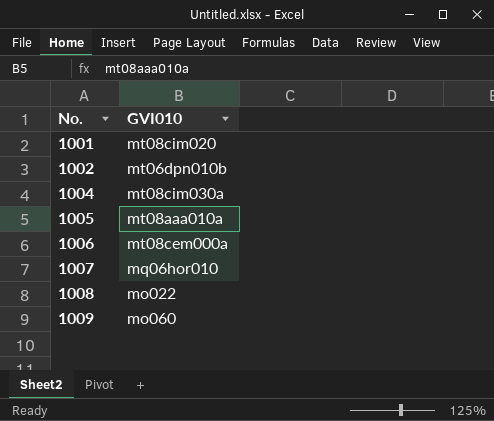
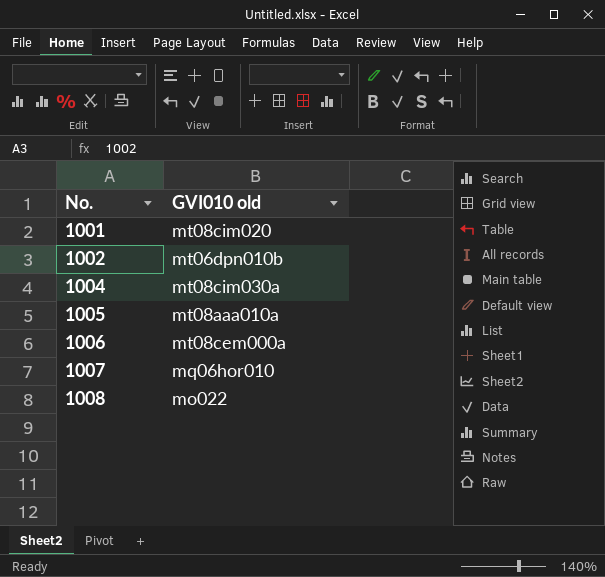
column name: GVI010 -> GVI010 old
row 1009: mo060 -> none

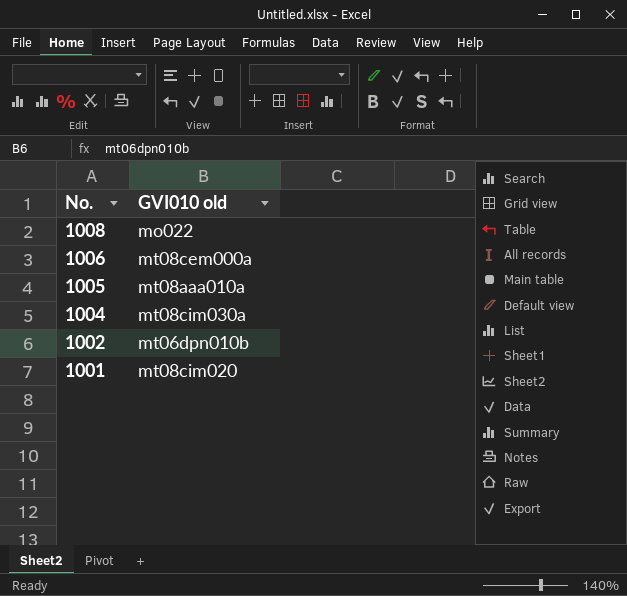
row order: No. ascending -> No. descending
row 1007: mq06hor010 -> none

